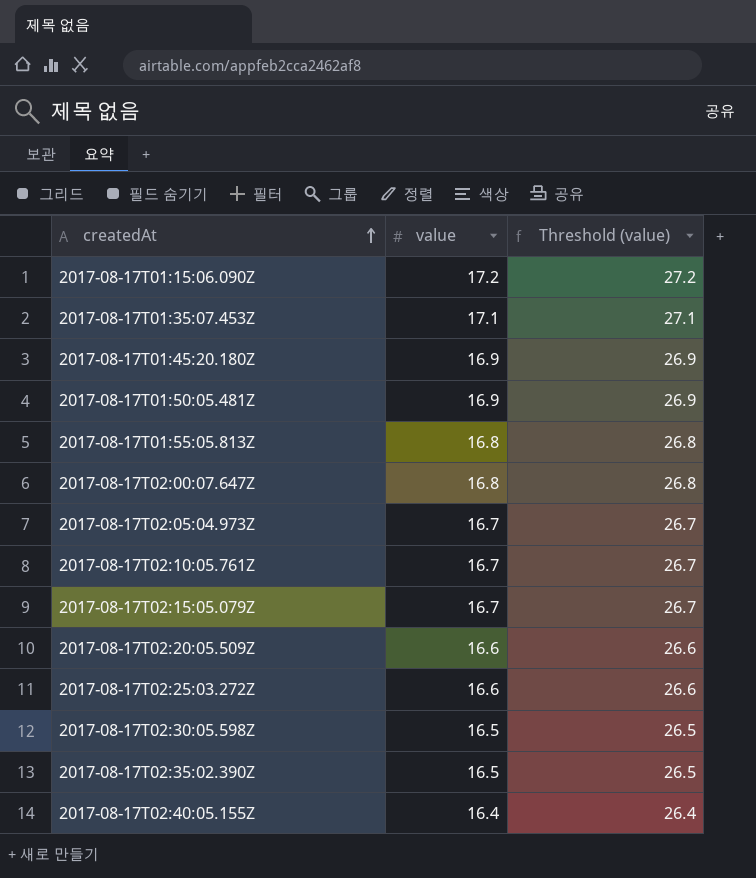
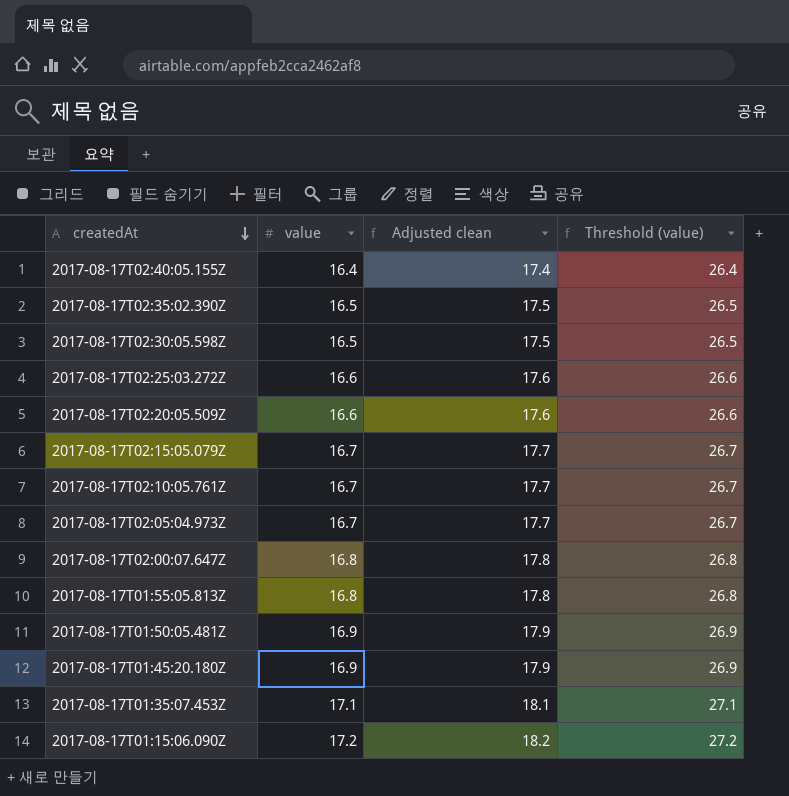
row order: createdAt ascending -> createdAt descending
column Adjusted clean | formula: none -> [value] + 1

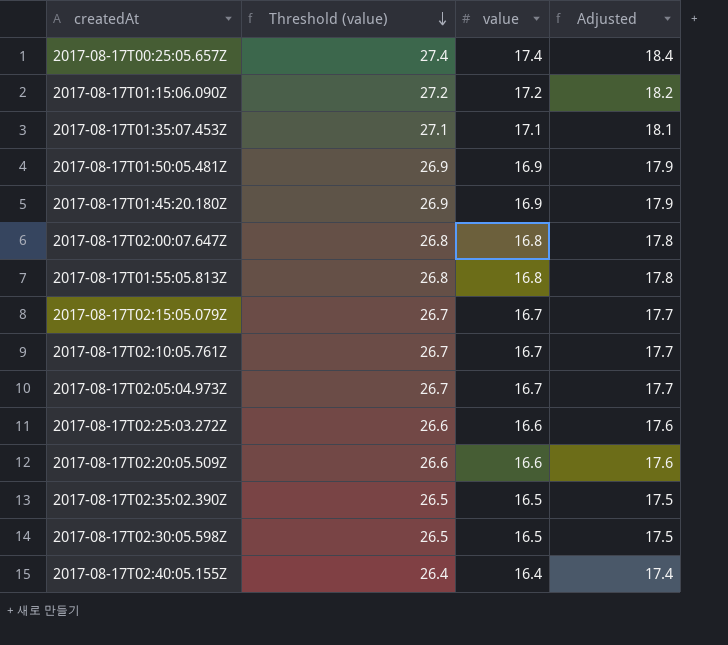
row order: createdAt descending -> Threshold (value) descending
column Threshold (value) | position: 4 -> 2
column name: Adjusted clean -> Adjusted
row 2017-08-17T00:25:05.657Z: none -> 27.4 | 17.4 | 18.4

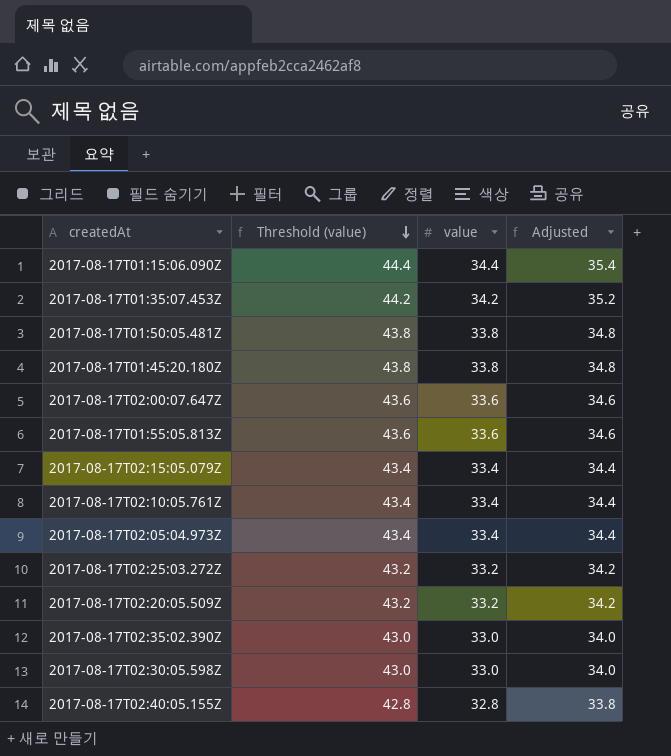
row 2017-08-17T00:25:05.657Z: 27.4 | 17.4 | 18.4 -> none
2017-08-17T01:15:06.090Z | Threshold (value): 27.2 -> 44.4
2017-08-17T01:15:06.090Z | value: 17.2 -> 34.4
2017-08-17T01:15:06.090Z | Adjusted: 18.2 -> 35.4
2017-08-17T01:35:07.453Z | Threshold (value): 27.1 -> 44.2
2017-08-17T01:35:07.453Z | value: 17.1 -> 34.2
2017-08-17T01:35:07.453Z | Adjusted: 18.1 -> 35.2
2017-08-17T01:50:05.481Z | Threshold (value): 26.9 -> 43.8
2017-08-17T01:50:05.481Z | value: 16.9 -> 33.8
2017-08-17T01:50:05.481Z | Adjusted: 17.9 -> 34.8
2017-08-17T01:45:20.180Z | Threshold (value): 26.9 -> 43.8
2017-08-17T01:45:20.180Z | value: 16.9 -> 33.8
2017-08-17T01:45:20.180Z | Adjusted: 17.9 -> 34.8
2017-08-17T02:00:07.647Z | Threshold (value): 26.8 -> 43.6
2017-08-17T02:00:07.647Z | value: 16.8 -> 33.6
2017-08-17T02:00:07.647Z | Adjusted: 17.8 -> 34.6
2017-08-17T01:55:05.813Z | Threshold (value): 26.8 -> 43.6
2017-08-17T01:55:05.813Z | value: 16.8 -> 33.6
2017-08-17T01:55:05.813Z | Adjusted: 17.8 -> 34.6
2017-08-17T02:15:05.079Z | Threshold (value): 26.7 -> 43.4
2017-08-17T02:15:05.079Z | value: 16.7 -> 33.4
2017-08-17T02:15:05.079Z | Adjusted: 17.7 -> 34.4
2017-08-17T02:10:05.761Z | Threshold (value): 26.7 -> 43.4
2017-08-17T02:10:05.761Z | value: 16.7 -> 33.4
2017-08-17T02:10:05.761Z | Adjusted: 17.7 -> 34.4
2017-08-17T02:05:04.973Z | Threshold (value): 26.7 -> 43.4
2017-08-17T02:05:04.973Z | value: 16.7 -> 33.4
2017-08-17T02:05:04.973Z | Adjusted: 17.7 -> 34.4
2017-08-17T02:25:03.272Z | Threshold (value): 26.6 -> 43.2
2017-08-17T02:25:03.272Z | value: 16.6 -> 33.2
2017-08-17T02:25:03.272Z | Adjusted: 17.6 -> 34.2
2017-08-17T02:20:05.509Z | Threshold (value): 26.6 -> 43.2
2017-08-17T02:20:05.509Z | value: 16.6 -> 33.2
2017-08-17T02:20:05.509Z | Adjusted: 17.6 -> 34.2
2017-08-17T02:35:02.390Z | Threshold (value): 26.5 -> 43.0
2017-08-17T02:35:02.390Z | value: 16.5 -> 33.0
2017-08-17T02:35:02.390Z | Adjusted: 17.5 -> 34.0
2017-08-17T02:30:05.598Z | Threshold (value): 26.5 -> 43.0
2017-08-17T02:30:05.598Z | value: 16.5 -> 33.0
2017-08-17T02:30:05.598Z | Adjusted: 17.5 -> 34.0
2017-08-17T02:40:05.155Z | Threshold (value): 26.4 -> 42.8
2017-08-17T02:40:05.155Z | value: 16.4 -> 32.8
2017-08-17T02:40:05.155Z | Adjusted: 17.4 -> 33.8

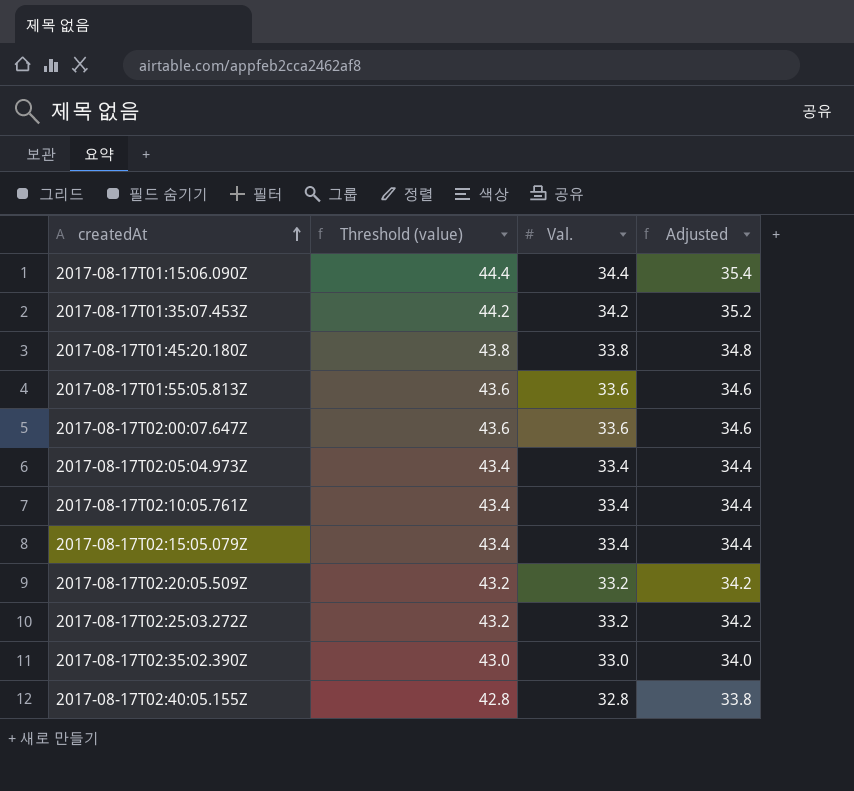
row order: Threshold (value) descending -> createdAt ascending
column name: value -> Val.
row 2017-08-17T01:50:05.481Z: 43.8 | 33.8 | 34.8 -> none
row 2017-08-17T02:30:05.598Z: 43.0 | 33.0 | 34.0 -> none

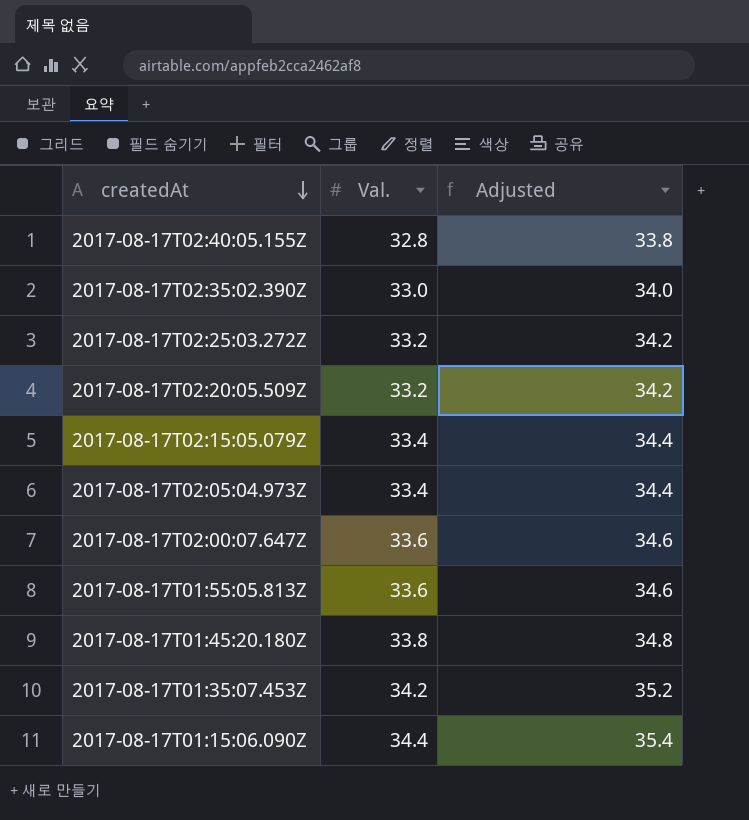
row order: createdAt ascending -> createdAt descending
column Threshold (value) | formula: [Val.] + 10 -> none
row 2017-08-17T02:10:05.761Z: 43.4 | 33.4 | 34.4 -> none

